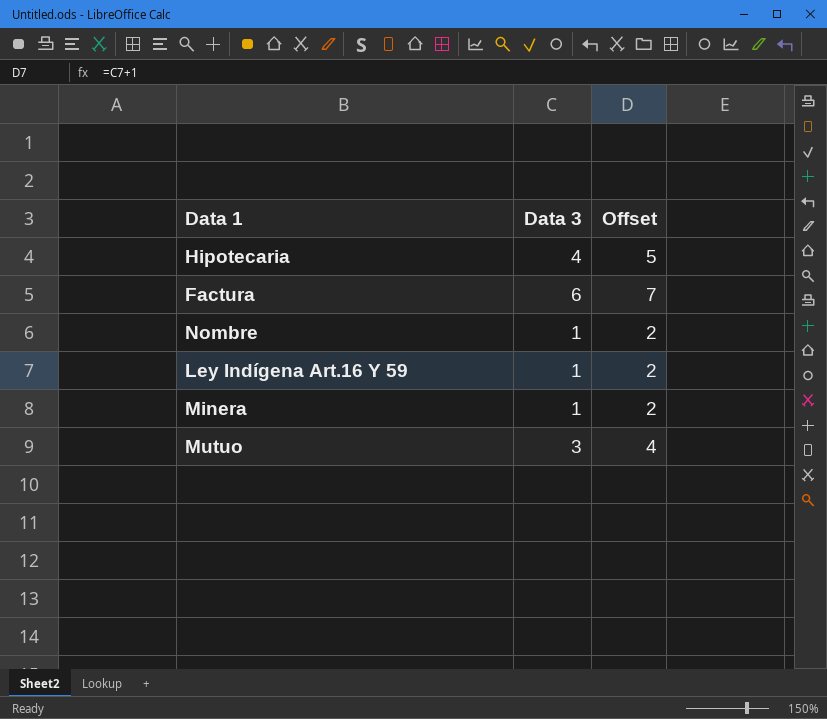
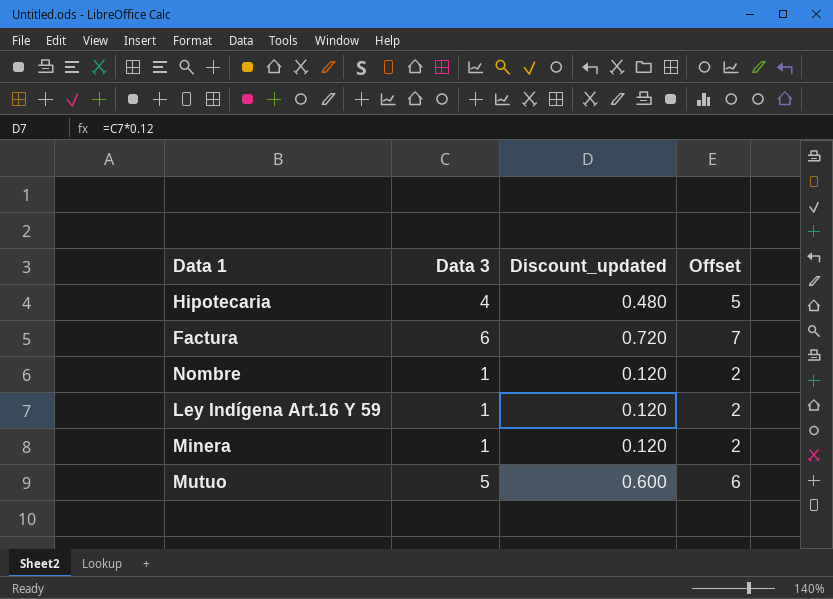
column Discount_updated | formula: none -> [Data 3] * 0.12
Mutuo | Data 3: 3 -> 5
Mutuo | Offset: 4 -> 6

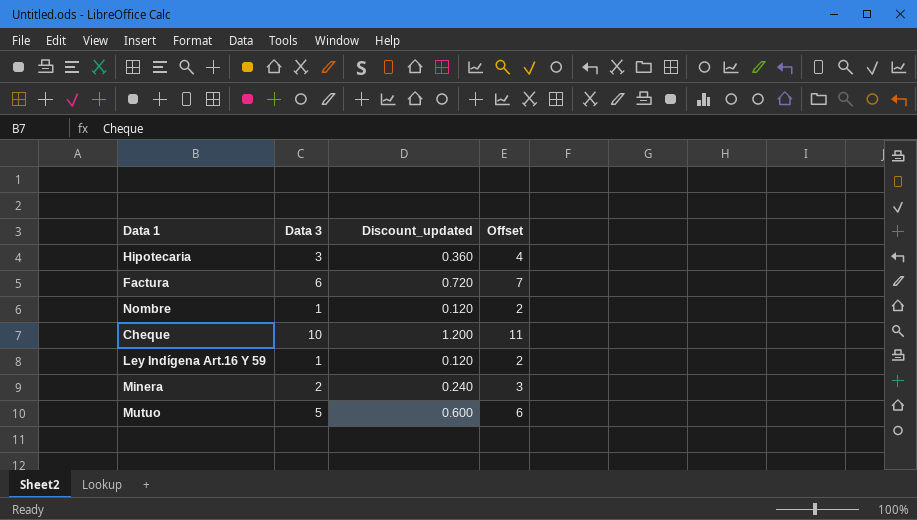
Hipotecaria | Data 3: 4 -> 3
Hipotecaria | Discount_updated: 0.480 -> 0.360
Hipotecaria | Offset: 5 -> 4
row Cheque: none -> 10 | 1.200 | 11
Minera | Data 3: 1 -> 2
Minera | Discount_updated: 0.120 -> 0.240
Minera | Offset: 2 -> 3

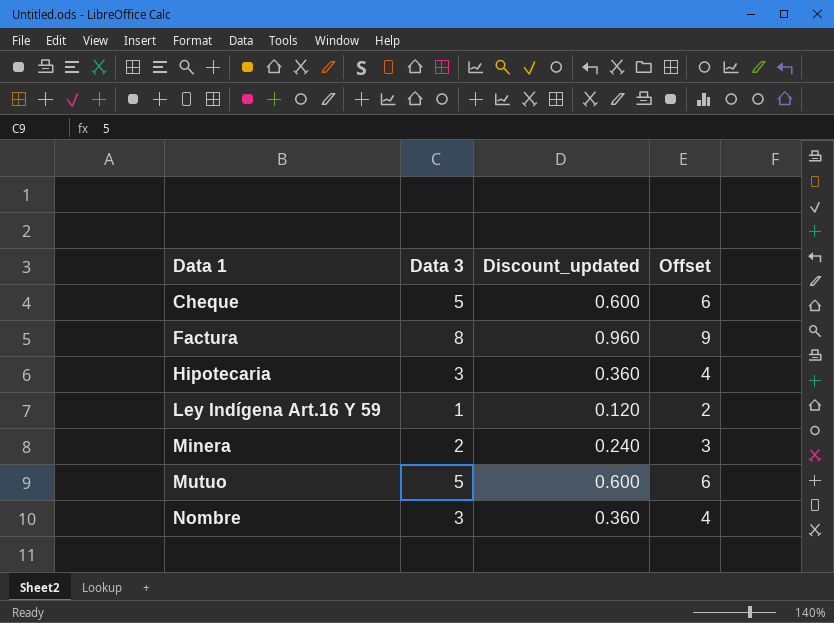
row order: none -> Data 1 ascending
Cheque | Data 3: 10 -> 5
Cheque | Discount_updated: 1.200 -> 0.600
Cheque | Offset: 11 -> 6
Factura | Data 3: 6 -> 8
Factura | Discount_updated: 0.720 -> 0.960
Factura | Offset: 7 -> 9
Nombre | Data 3: 1 -> 3
Nombre | Discount_updated: 0.120 -> 0.360
Nombre | Offset: 2 -> 4

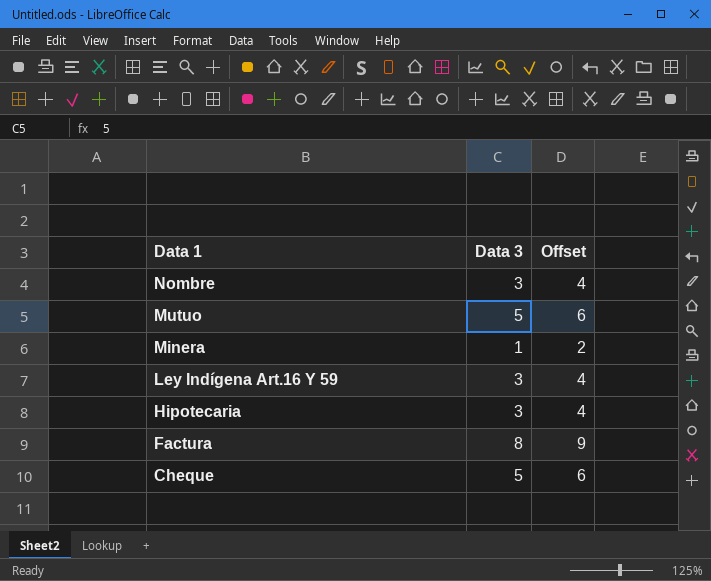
row order: Data 1 ascending -> Data 1 descending
column Discount_updated | formula: [Data 3] * 0.12 -> none
Minera | Data 3: 2 -> 1
Minera | Offset: 3 -> 2
Ley Indígena Art.16 Y 59 | Data 3: 1 -> 3
Ley Indígena Art.16 Y 59 | Offset: 2 -> 4

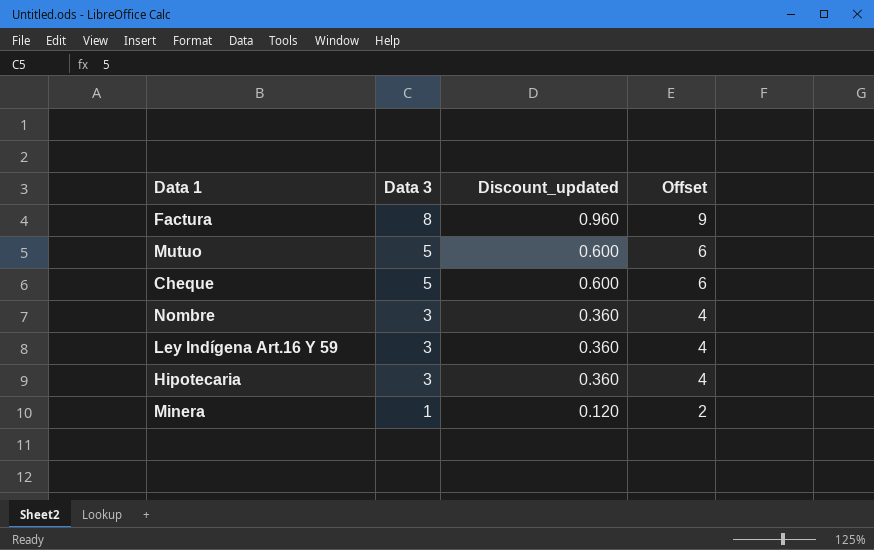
row order: Data 1 descending -> Data 3 descending
column Discount_updated | formula: none -> [Data 3] * 0.12

